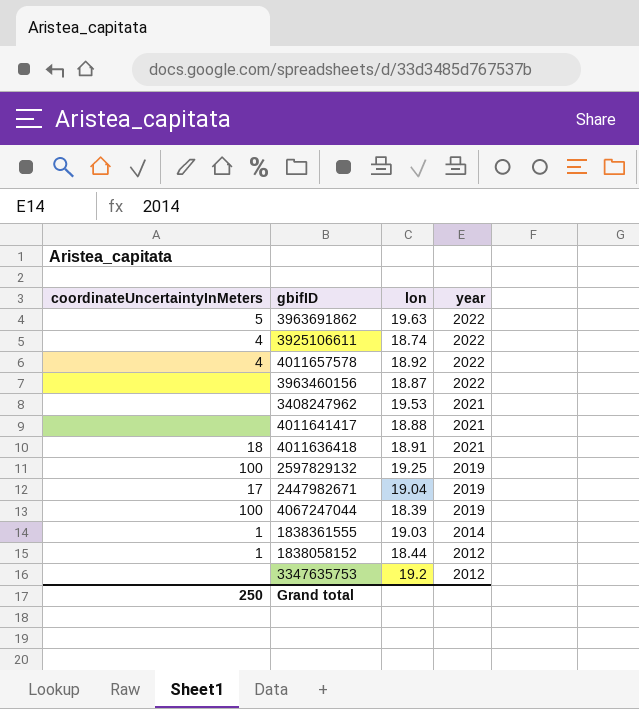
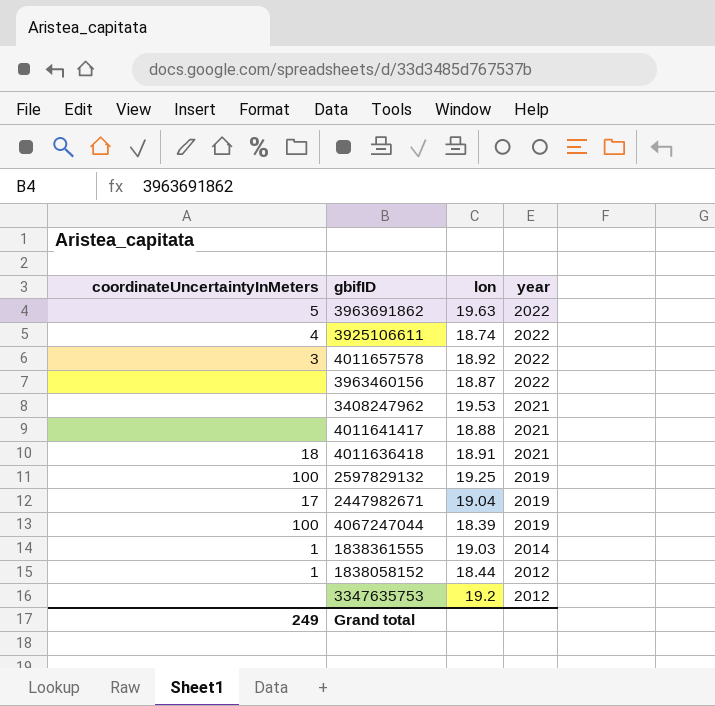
4011657578 | coordinateUncertaintyInMeters: 4 -> 3
Grand total | coordinateUncertaintyInMeters: 250 -> 249

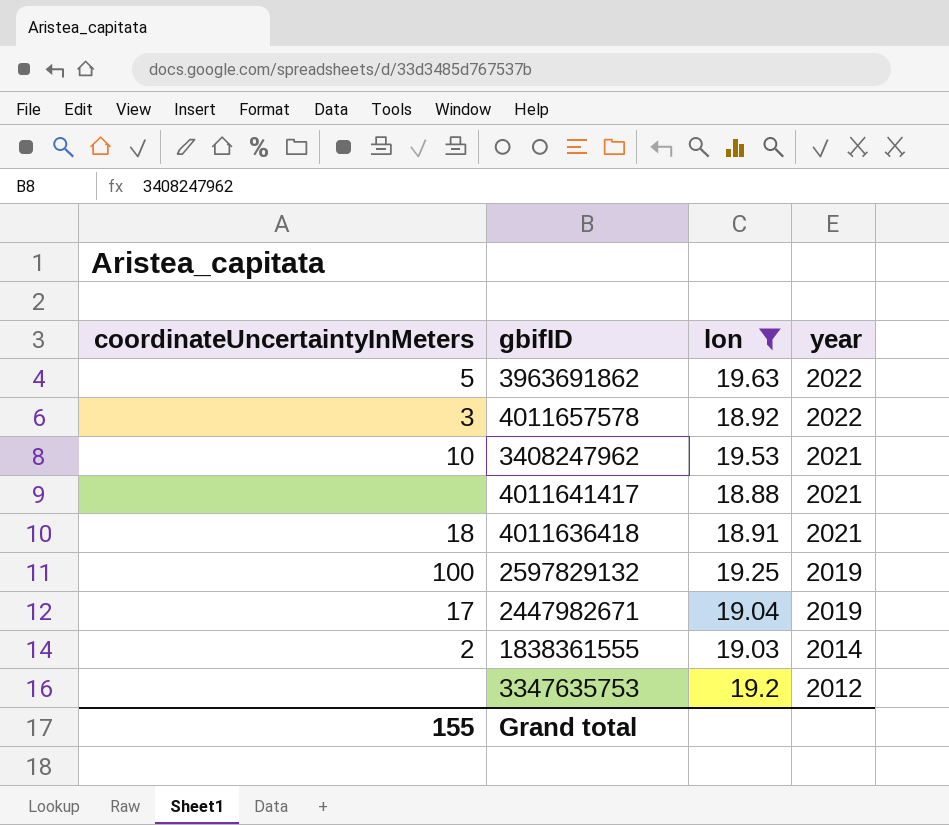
filter: none -> lon >= 18.88
3408247962 | coordinateUncertaintyInMeters: none -> 10
1838361555 | coordinateUncertaintyInMeters: 1 -> 2
Grand total | coordinateUncertaintyInMeters: 249 -> 155

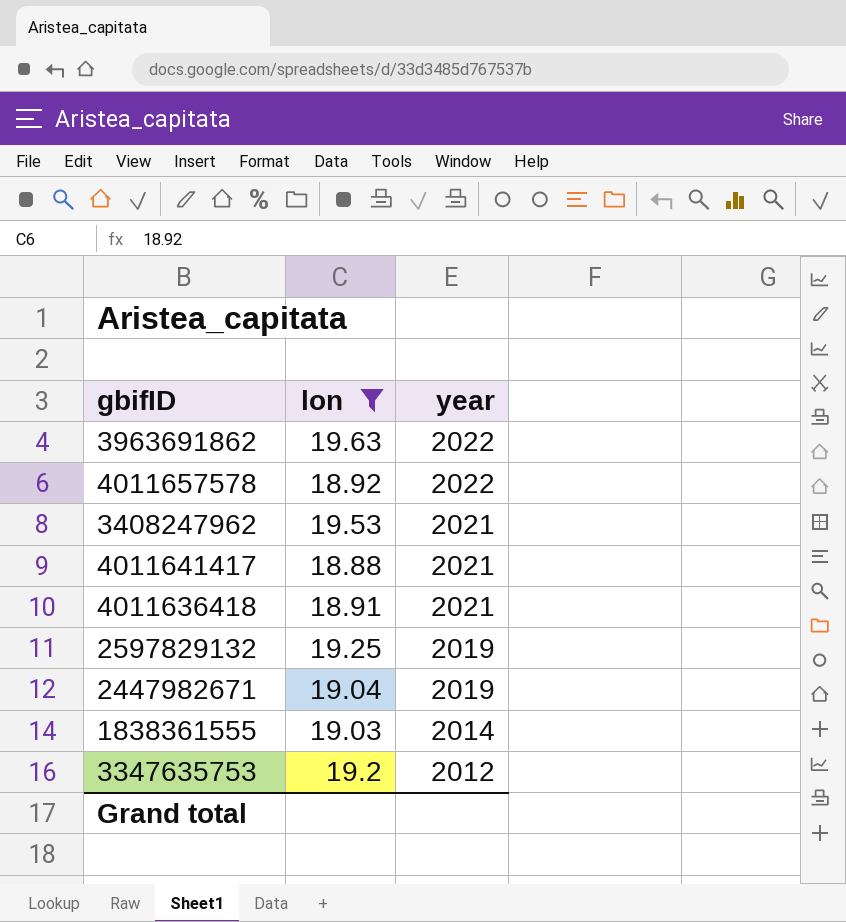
column coordinateUncertaintyInMeters | position: 1 -> none

